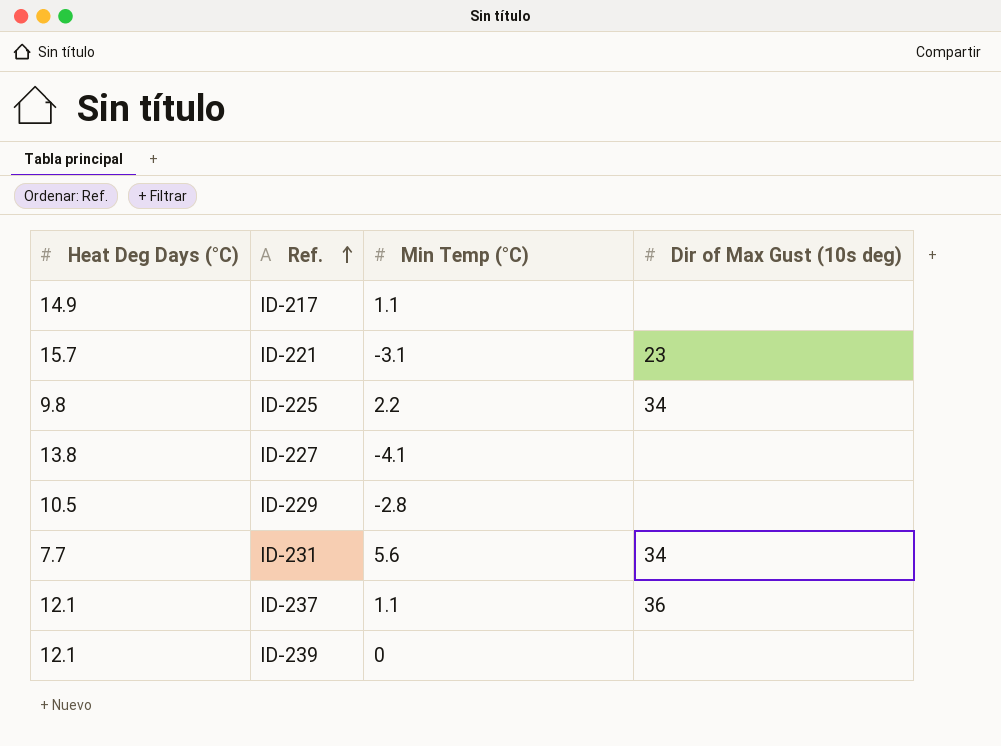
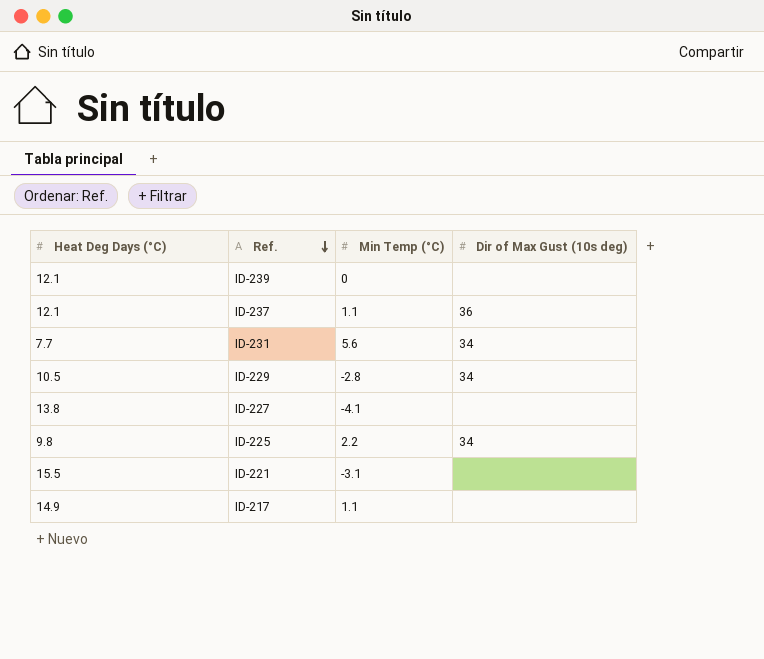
row order: Ref. ascending -> Ref. descending
ID-229 | Dir of Max Gust (10s deg): none -> 34
ID-221 | Heat Deg Days (°C): 15.7 -> 15.5
ID-221 | Dir of Max Gust (10s deg): 23 -> none

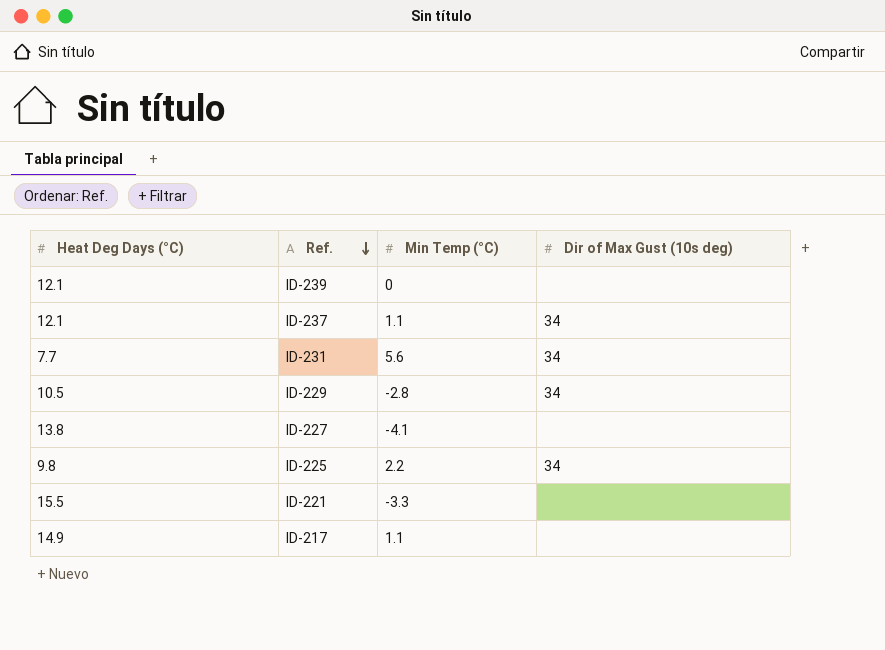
ID-237 | Dir of Max Gust (10s deg): 36 -> 34
ID-221 | Min Temp (°C): -3.1 -> -3.3

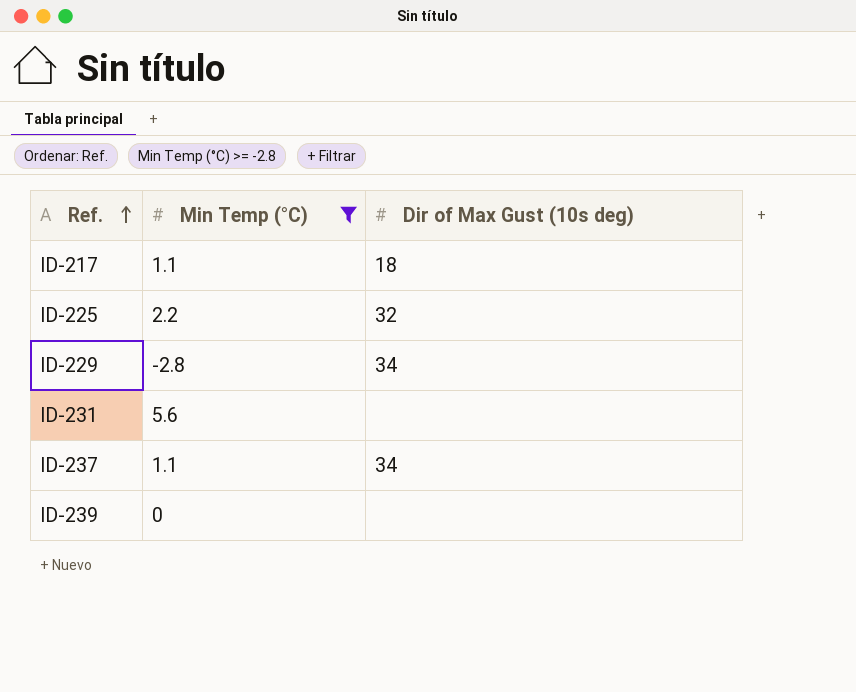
filter: none -> Min Temp (°C) >= -2.8
row order: Ref. descending -> Ref. ascending
column Heat Deg Days (°C) | position: 1 -> none
ID-217 | Dir of Max Gust (10s deg): none -> 18
ID-225 | Dir of Max Gust (10s deg): 34 -> 32
ID-231 | Dir of Max Gust (10s deg): 34 -> none

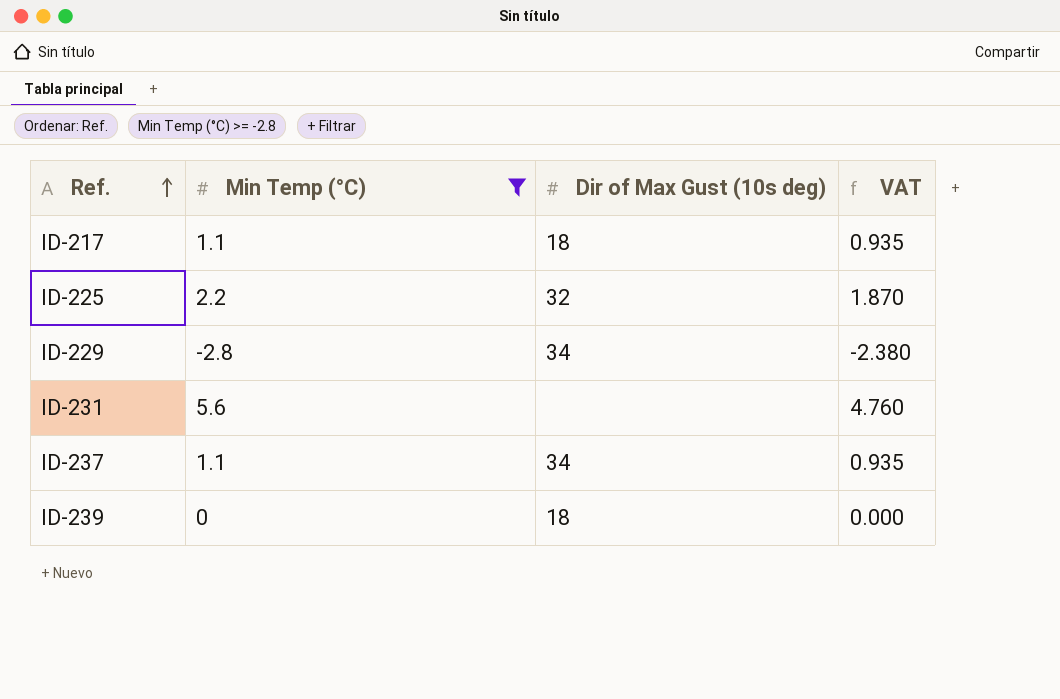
column VAT | formula: none -> [Min Temp (°C)] * 0.85
ID-239 | Dir of Max Gust (10s deg): none -> 18

